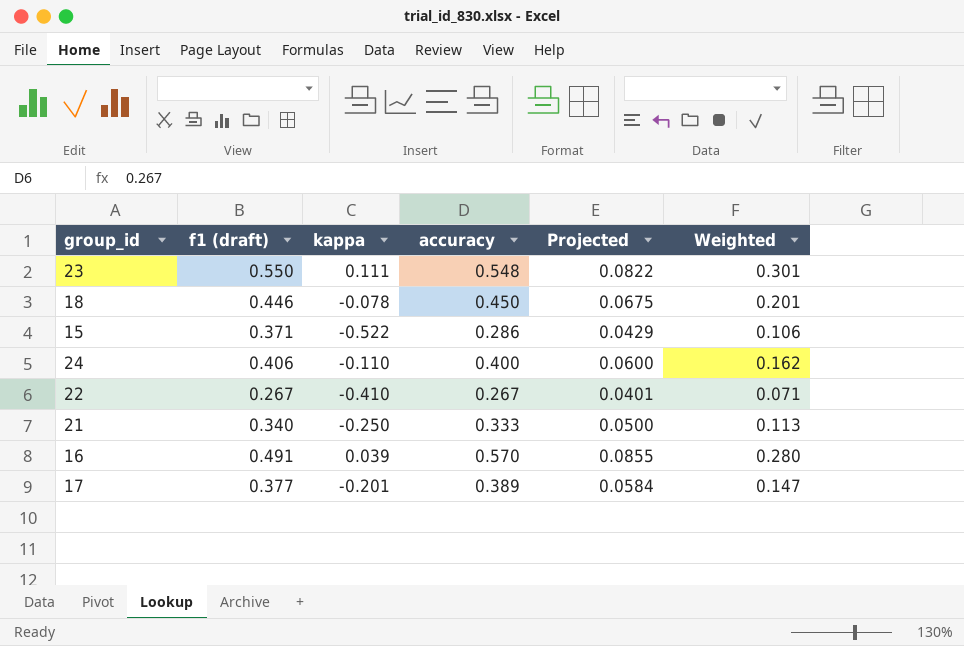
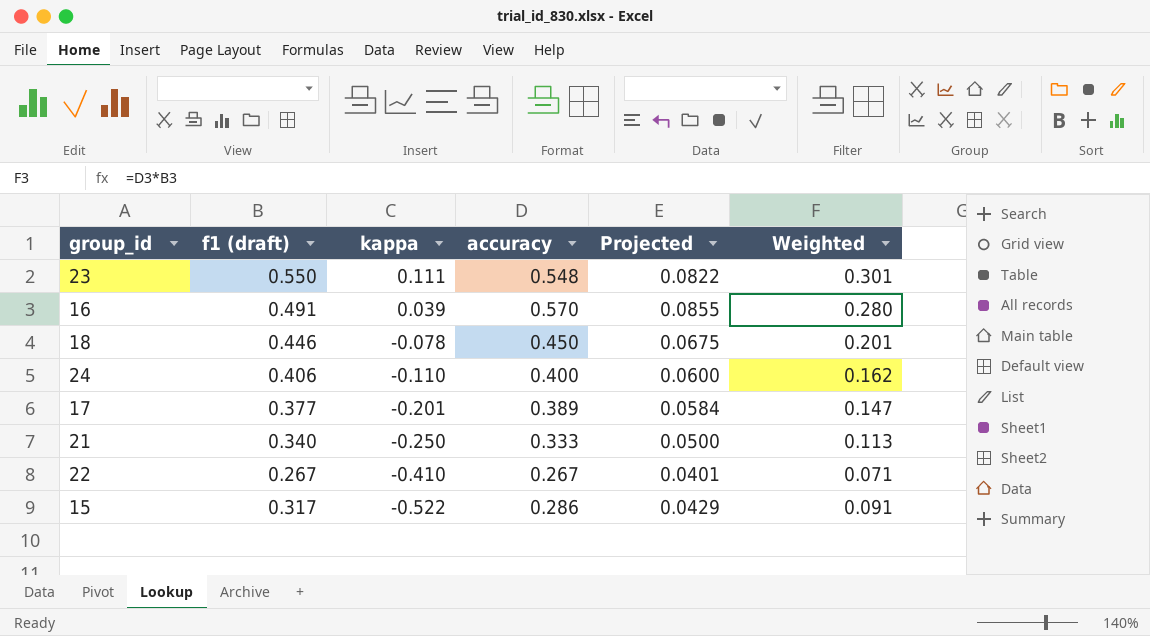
row order: none -> kappa descending
15 | f1 (draft): 0.371 -> 0.317
15 | Weighted: 0.106 -> 0.091

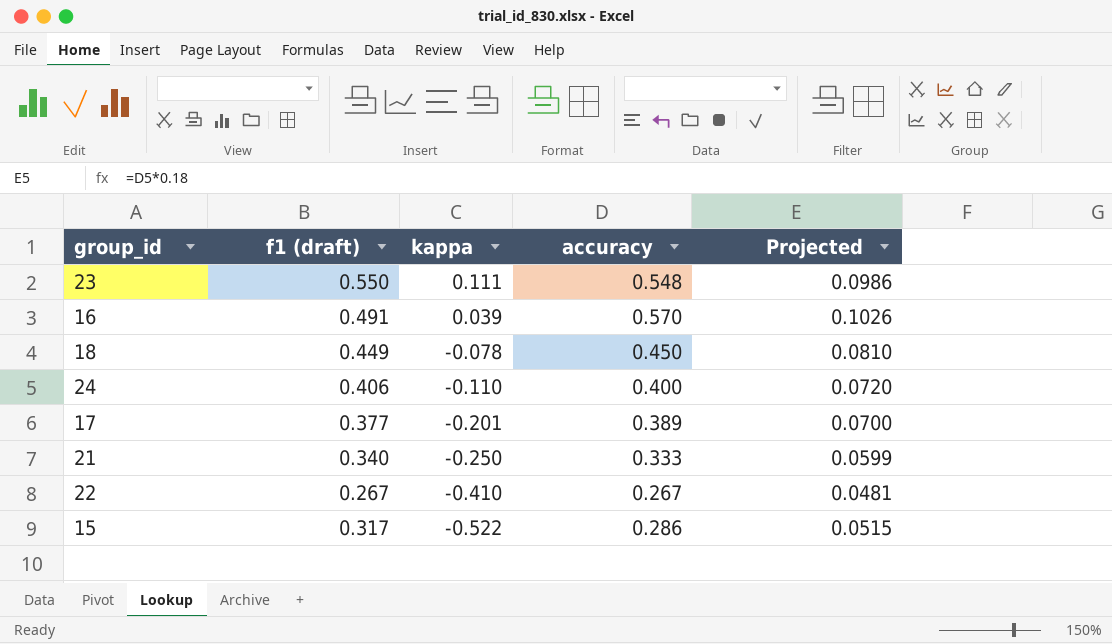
column Weighted | formula: [f1 (draft)] * [accuracy] -> none
column Projected | formula: [accuracy] * 0.15 -> [accuracy] * 0.18
18 | f1 (draft): 0.446 -> 0.449

